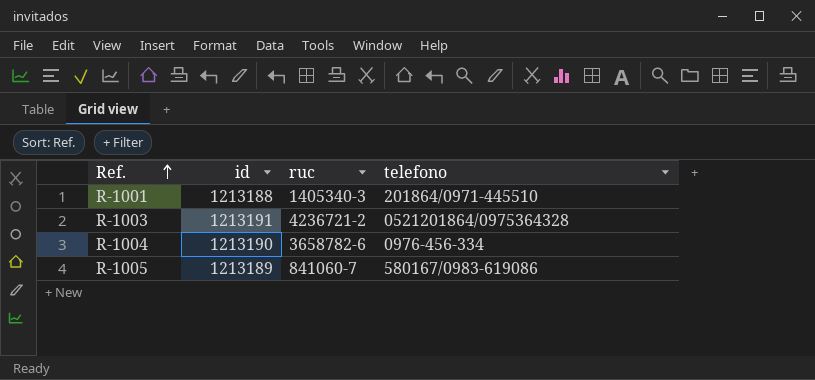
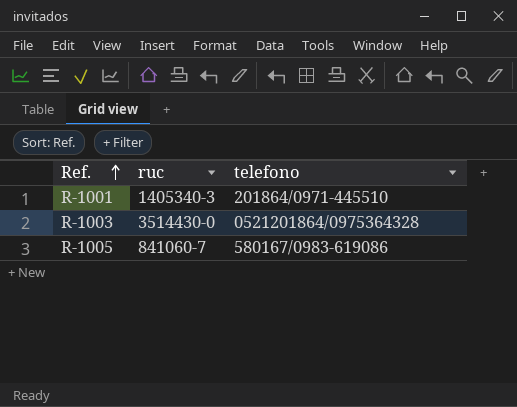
column id | position: 2 -> none
row R-1004: 1213190 | 3658782-6 | 0976-456-334 -> none
R-1003 | ruc: 4236721-2 -> 3514430-0

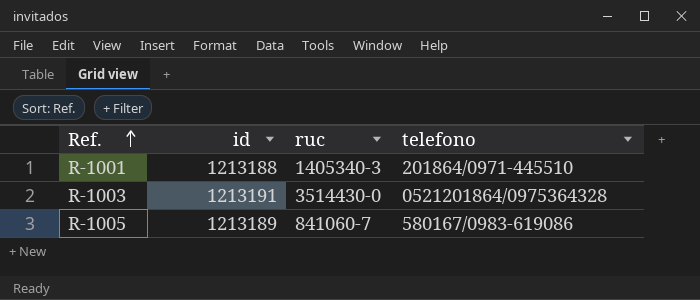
column id | position: none -> 2

